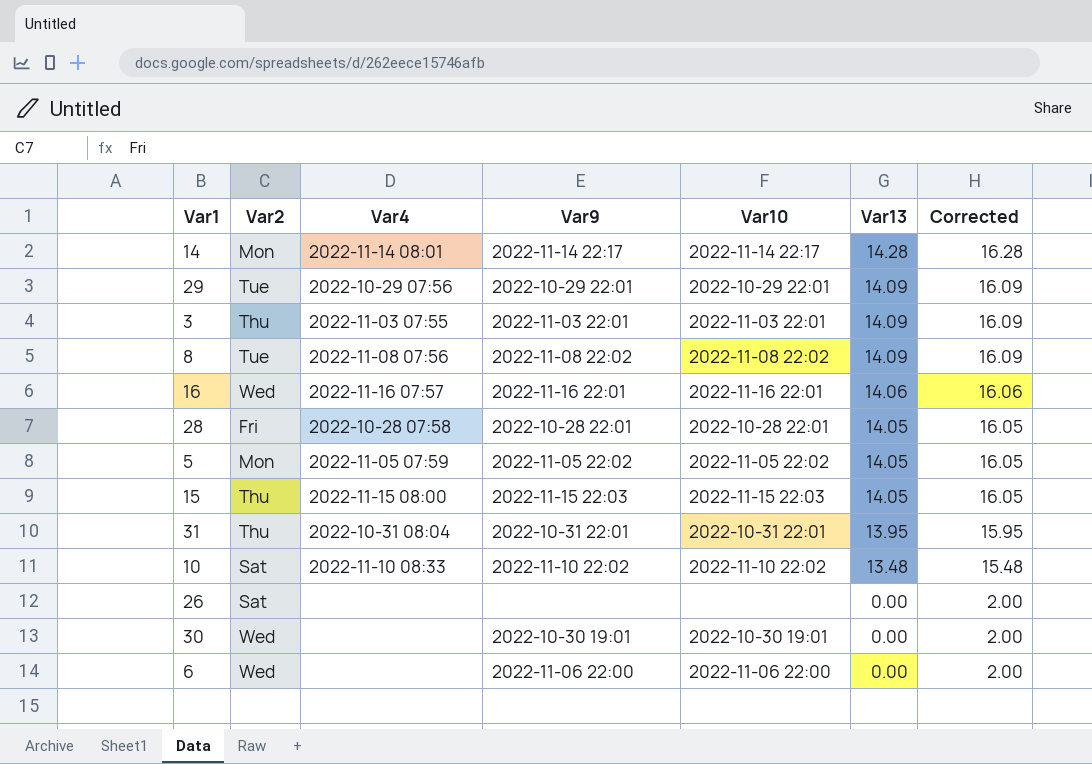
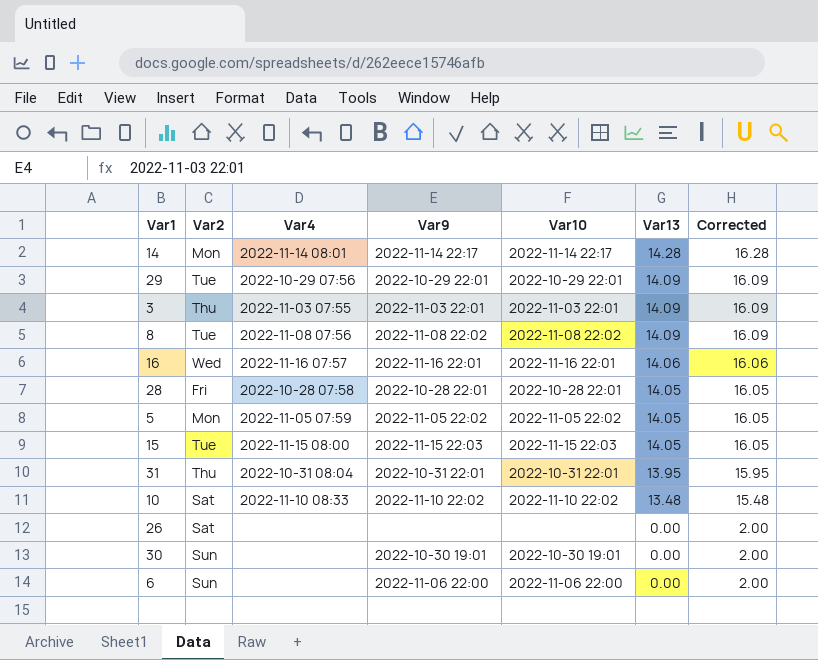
15 | Var2: Thu -> Tue
30 | Var2: Wed -> Sun
6 | Var2: Wed -> Sun

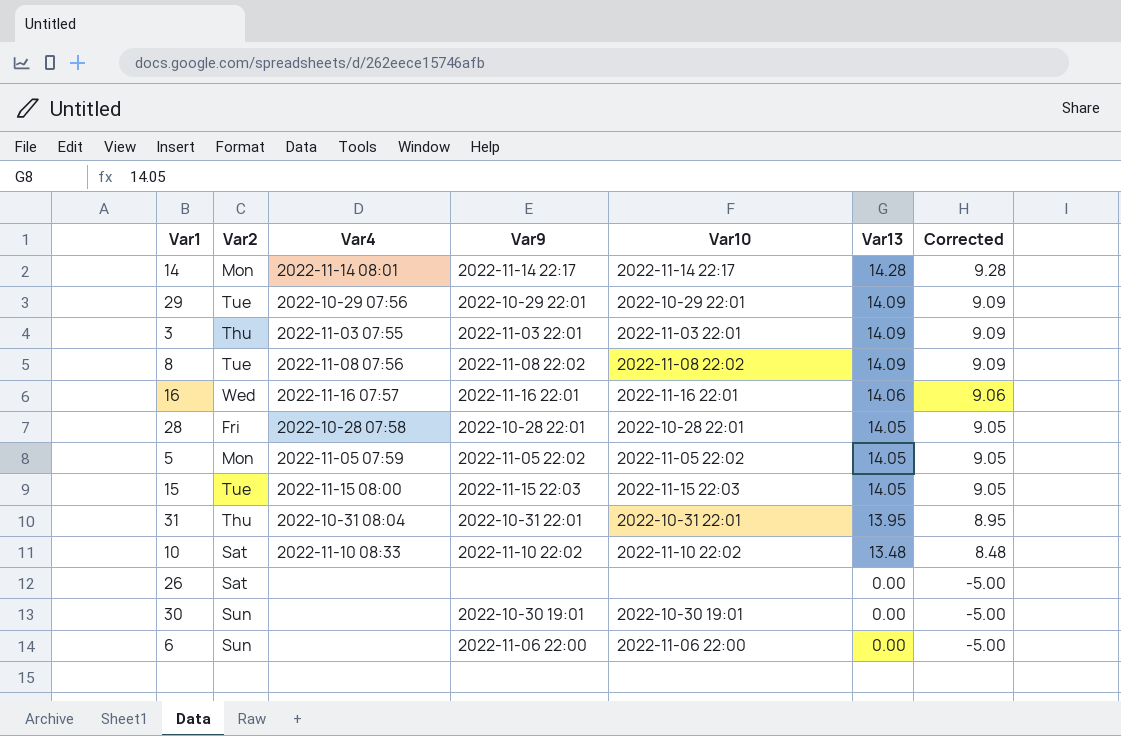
column Corrected | formula: [Var13] + 2 -> [Var13] - 5

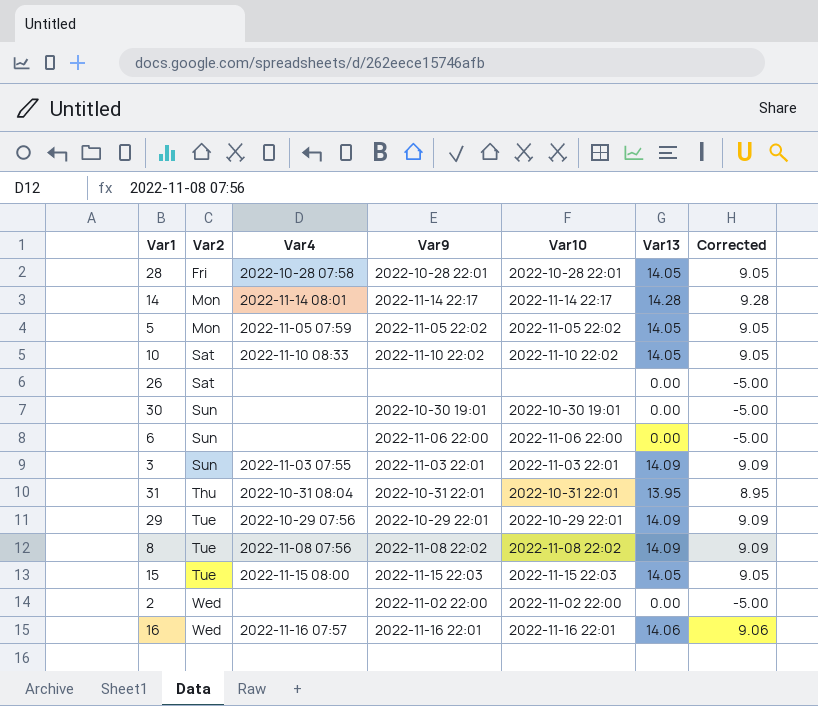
row order: Var13 descending -> Var2 ascending
10 | Var13: 13.48 -> 14.05
10 | Corrected: 8.48 -> 9.05
3 | Var2: Thu -> Sun
row 2: none -> Wed | none | 2022-11-02 22:00 | 2022-11-02 22:00 | 0.00 | -5.00

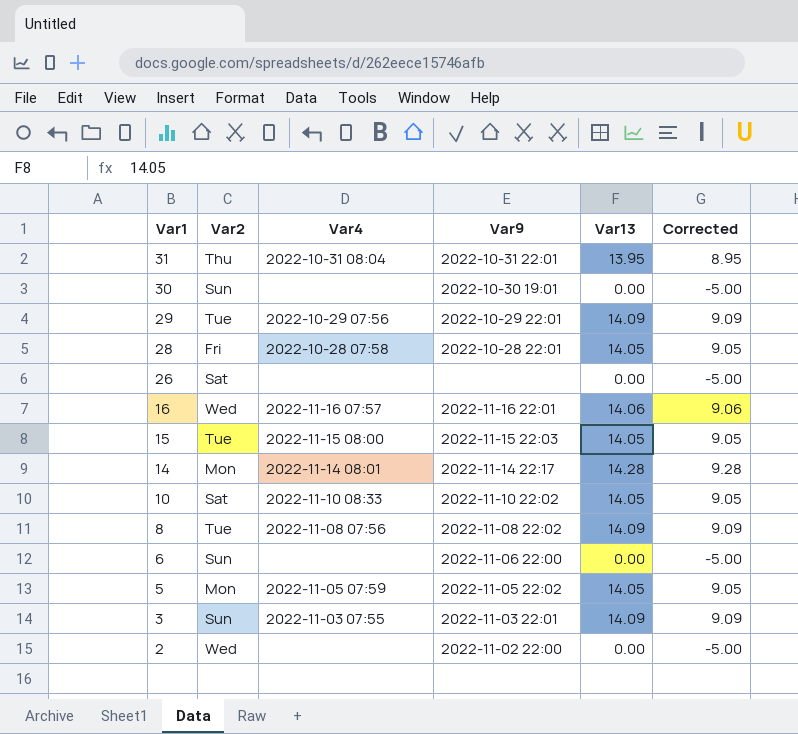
row order: Var2 ascending -> Var1 descending
column Var10 | position: 5 -> none

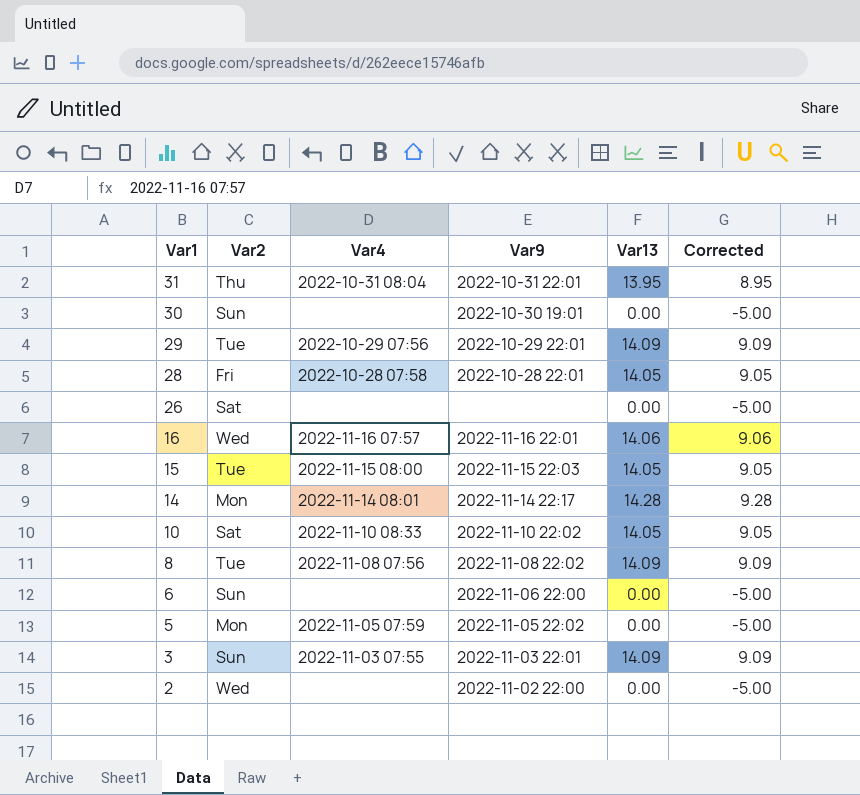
5 | Var13: 14.05 -> 0.00
5 | Corrected: 9.05 -> -5.00

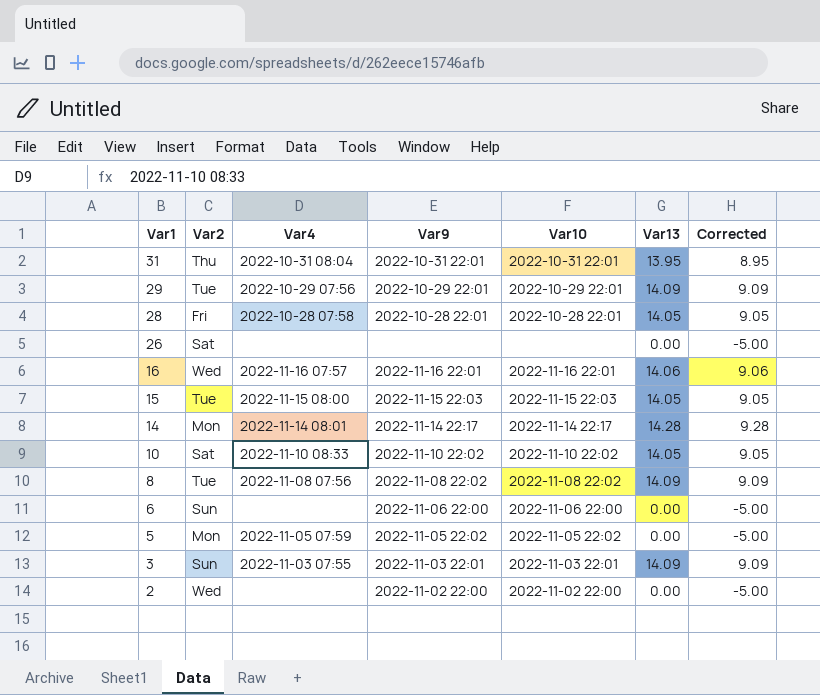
column Var10 | position: none -> 5
row 30: Sun | none | 2022-10-30 19:01 | 0.00 | -5.00 -> none

